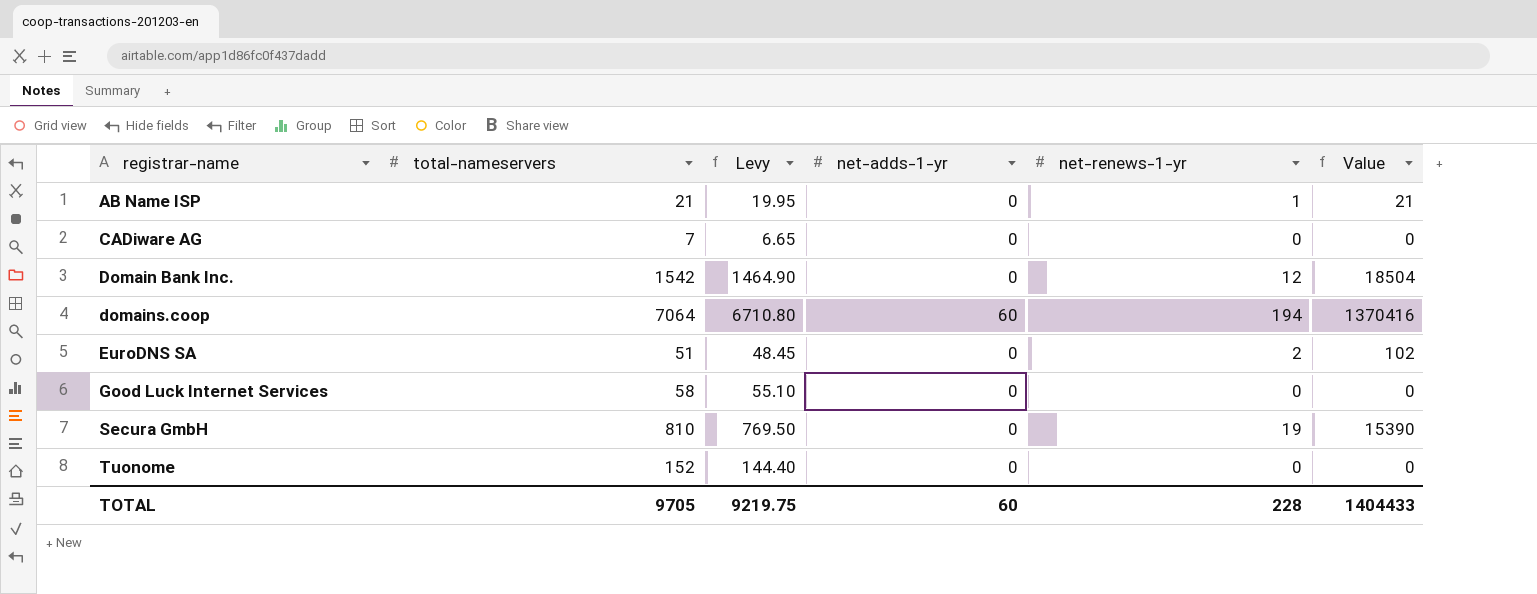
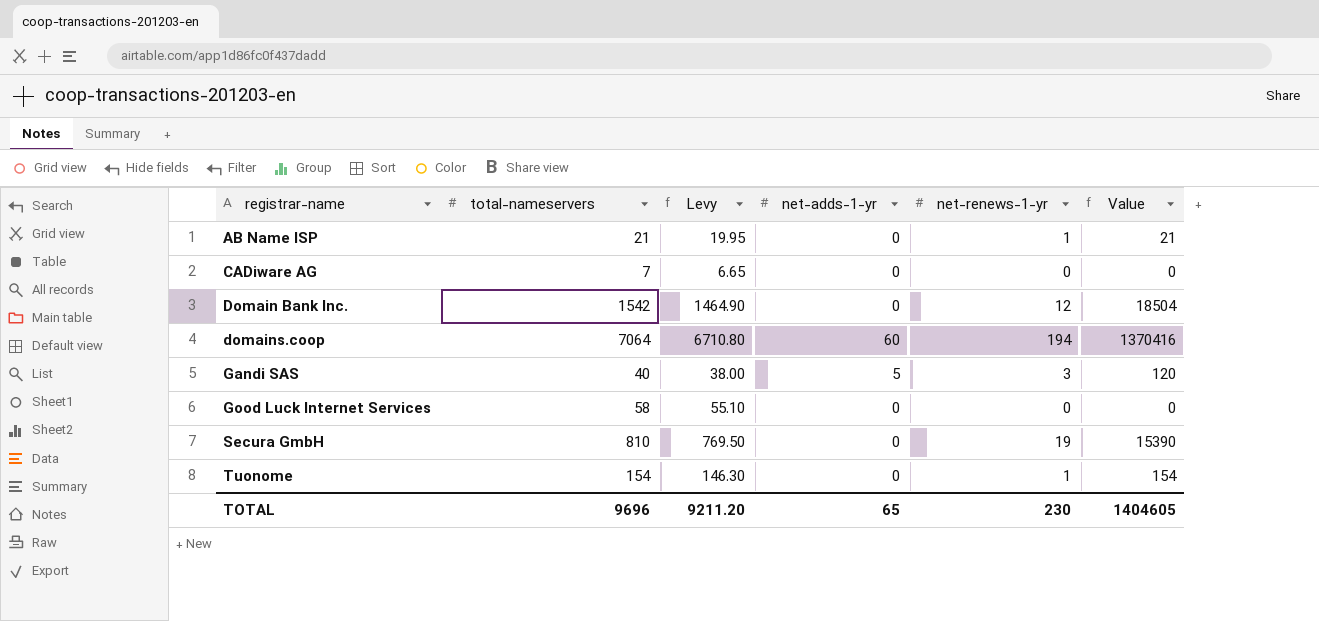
row EuroDNS SA: 51 | 48.45 | 0 | 2 | 102 -> none
row Gandi SAS: none -> 40 | 38.00 | 5 | 3 | 120
Tuonome | total-nameservers: 152 -> 154
Tuonome | Levy: 144.40 -> 146.30
Tuonome | net-renews-1-yr: 0 -> 1
Tuonome | Value: 0 -> 154
TOTAL | total-nameservers: 9705 -> 9696
TOTAL | Levy: 9219.75 -> 9211.20
TOTAL | net-adds-1-yr: 60 -> 65
TOTAL | net-renews-1-yr: 228 -> 230
TOTAL | Value: 1404433 -> 1404605

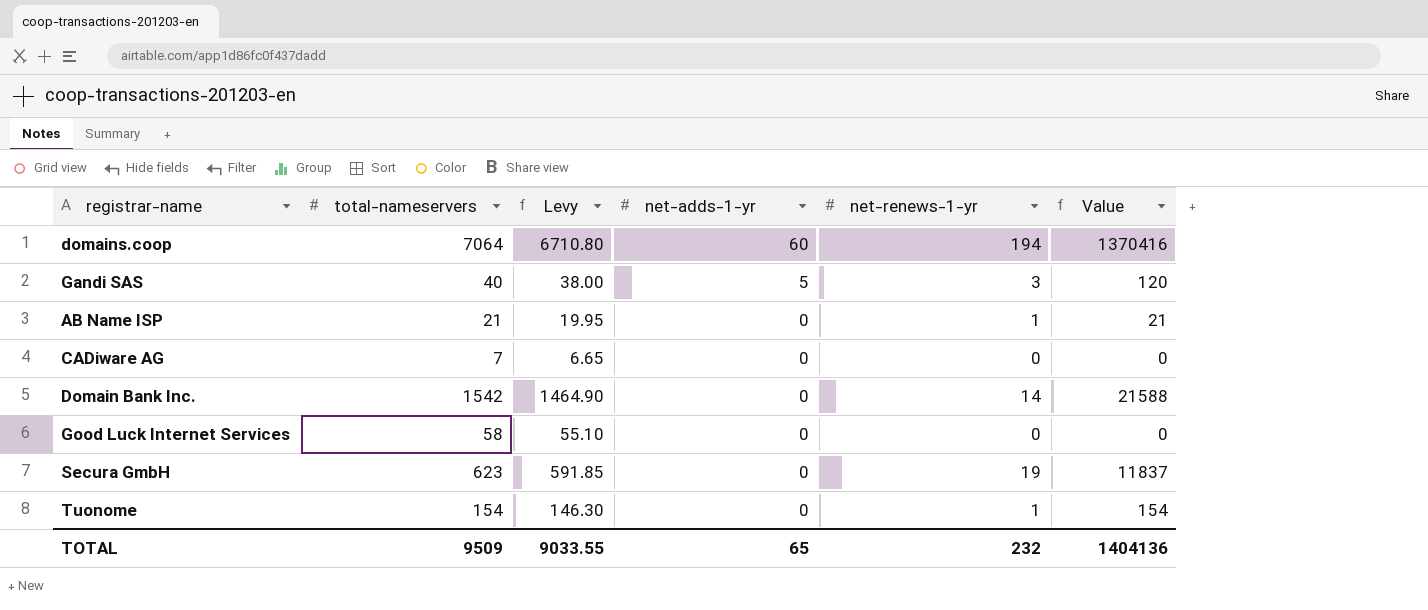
row order: registrar-name ascending -> net-adds-1-yr descending
Domain Bank Inc. | net-renews-1-yr: 12 -> 14
Domain Bank Inc. | Value: 18504 -> 21588
Secura GmbH | total-nameservers: 810 -> 623
Secura GmbH | Levy: 769.50 -> 591.85
Secura GmbH | Value: 15390 -> 11837
TOTAL | total-nameservers: 9696 -> 9509
TOTAL | Levy: 9211.20 -> 9033.55
TOTAL | net-renews-1-yr: 230 -> 232
TOTAL | Value: 1404605 -> 1404136

